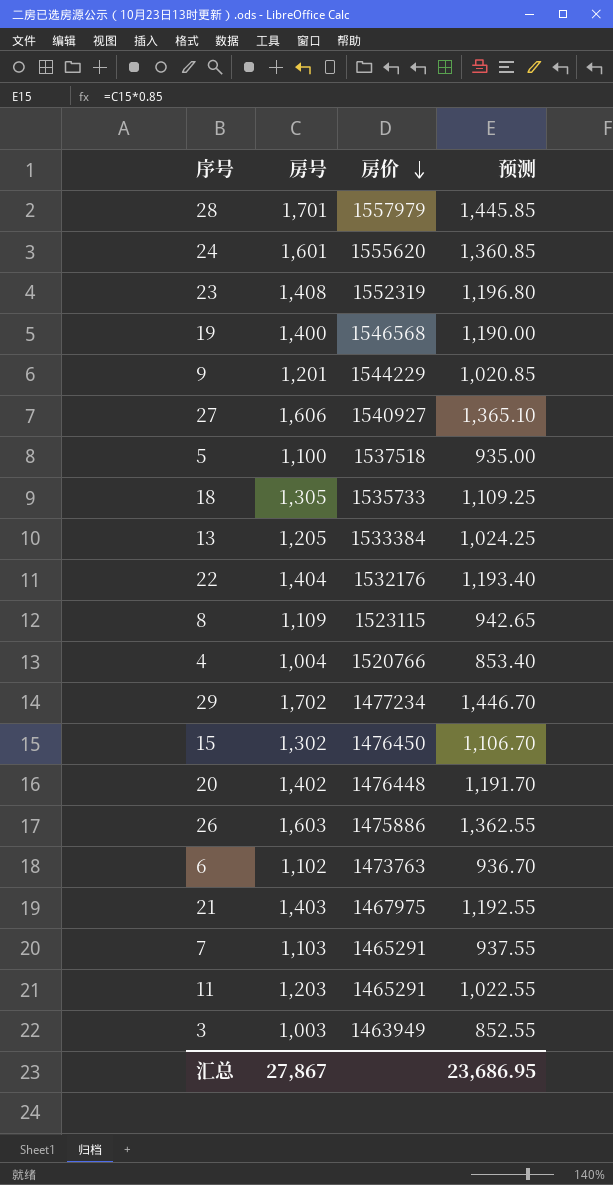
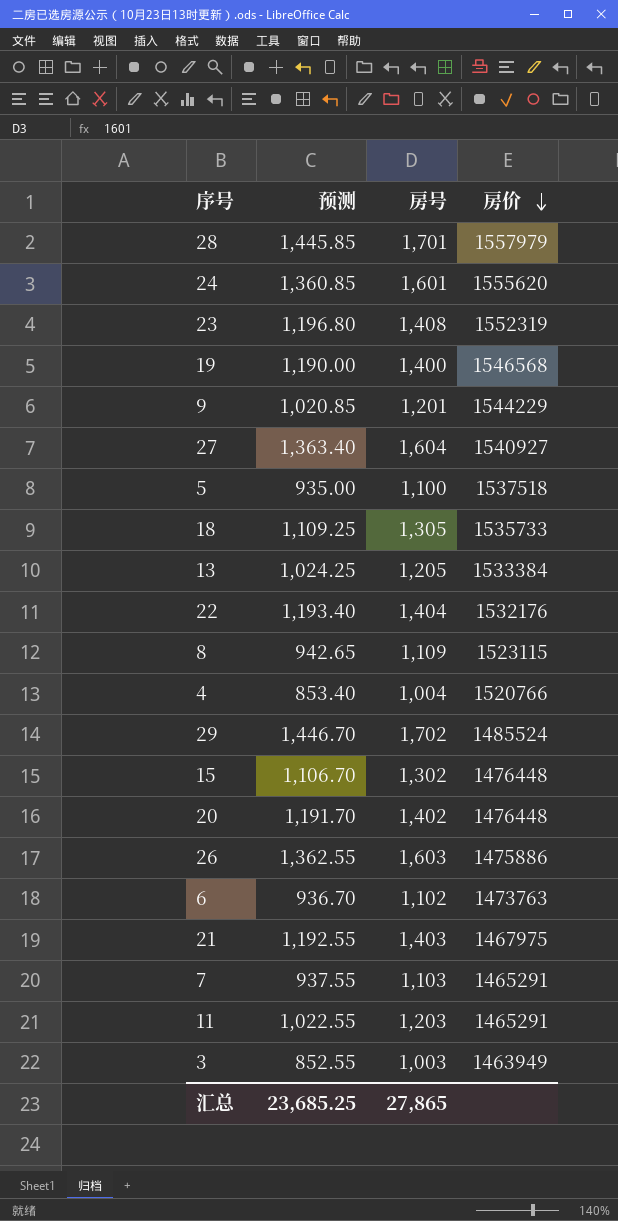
column 预测 | position: 4 -> 2
27 | 预测: 1,365.10 -> 1,363.40
27 | 房号: 1,606 -> 1,604
29 | 房价: 1477234 -> 1485524
15 | 房价: 1476450 -> 1476448
汇总 | 预测: 23,686.95 -> 23,685.25
汇总 | 房号: 27,867 -> 27,865

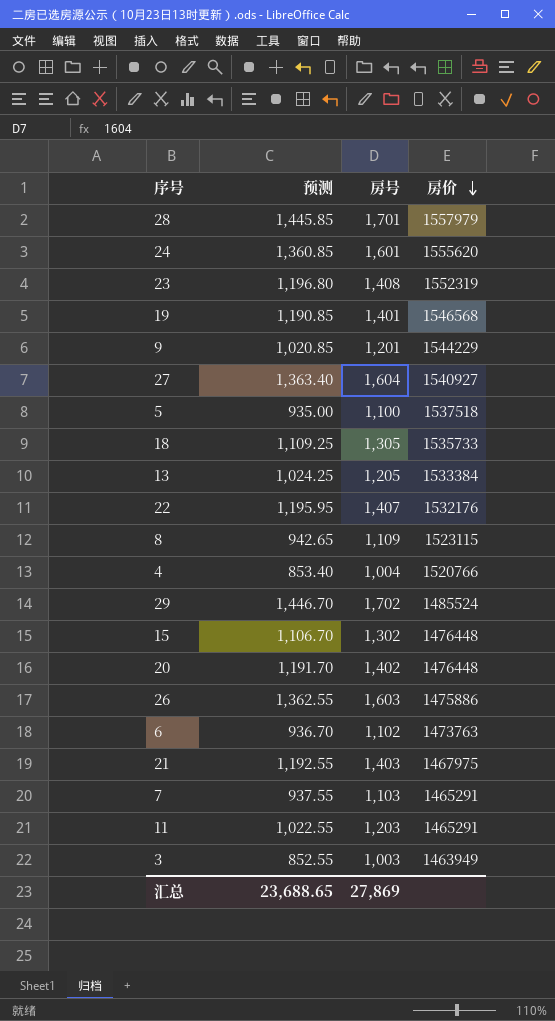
19 | 预测: 1,190.00 -> 1,190.85
19 | 房号: 1,400 -> 1,401
22 | 预测: 1,193.40 -> 1,195.95
22 | 房号: 1,404 -> 1,407
汇总 | 预测: 23,685.25 -> 23,688.65
汇总 | 房号: 27,865 -> 27,869

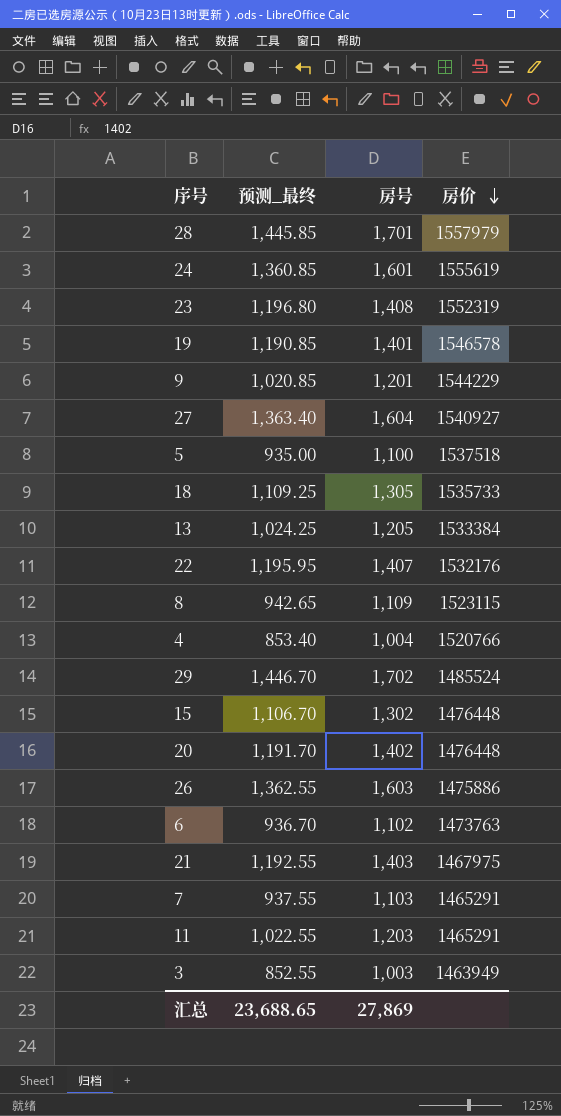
column name: 预测 -> 预测_最终
24 | 房价: 1555620 -> 1555619
19 | 房价: 1546568 -> 1546578

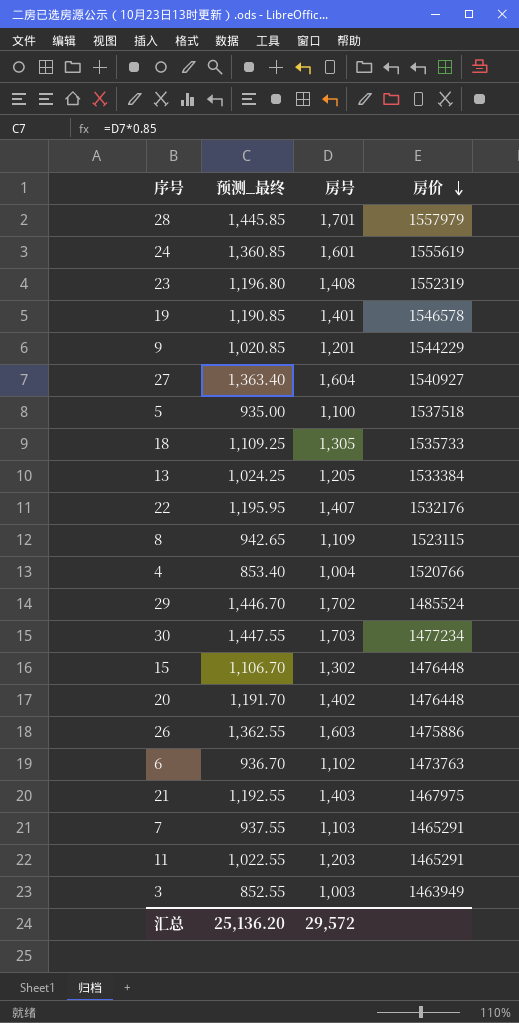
row 30: none -> 1,447.55 | 1,703 | 1477234
汇总 | 预测_最终: 23,688.65 -> 25,136.20
汇总 | 房号: 27,869 -> 29,572

